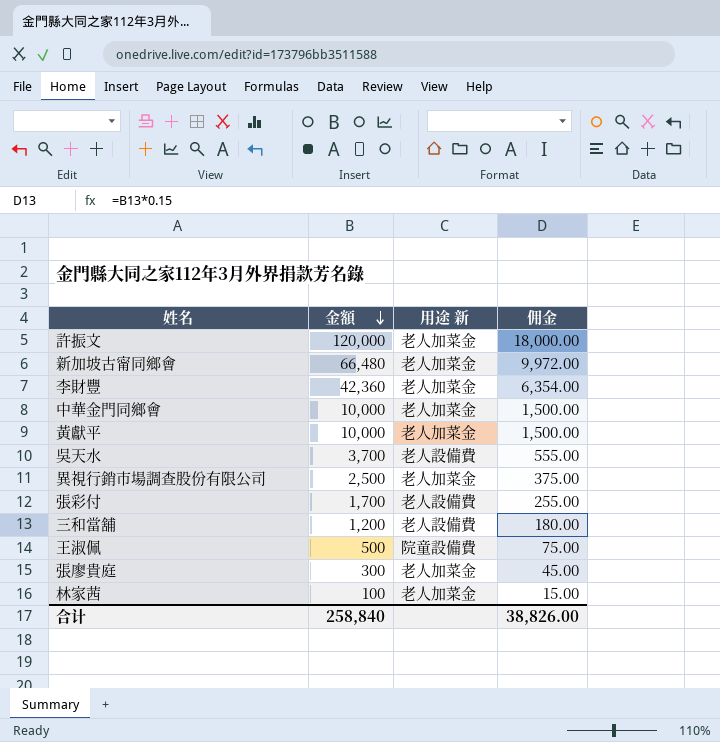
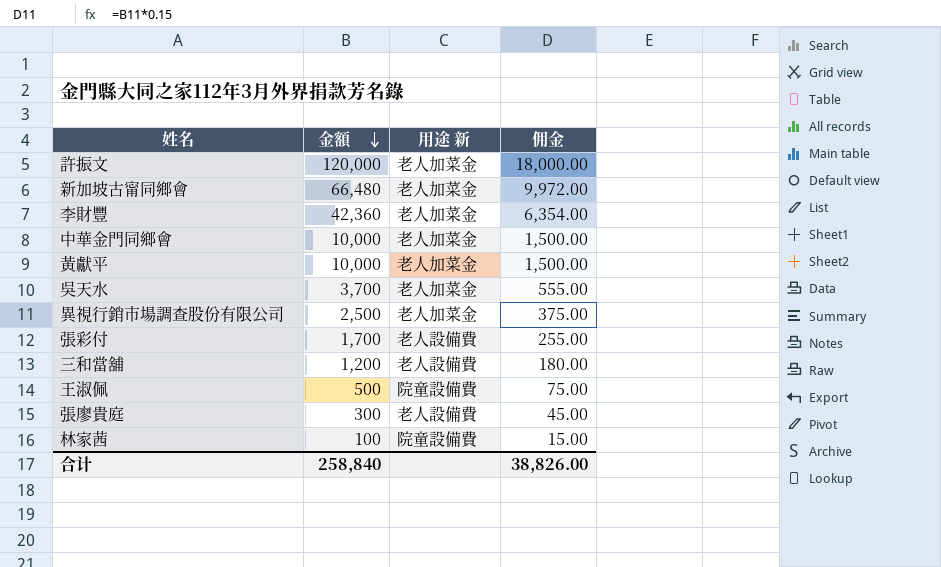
吳天水 | 用途 新: 老人設備費 -> 老人加菜金
張廖貴庭 | 用途 新: 老人加菜金 -> 老人設備費
林家茜 | 用途 新: 老人加菜金 -> 院童設備費

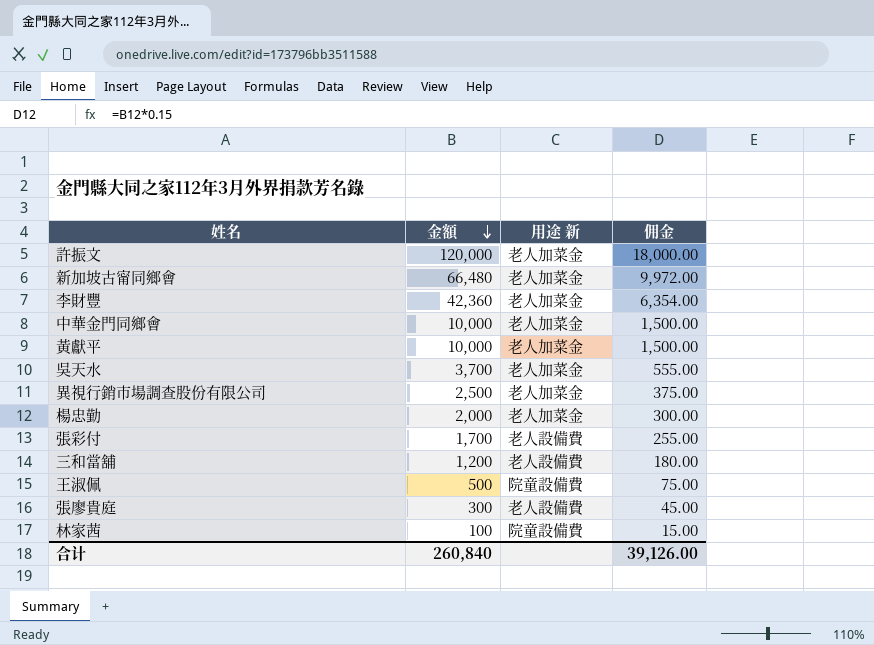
row 楊忠勤: none -> 2,000 | 老人加菜金 | 300.00
合计 | 金額: 258,840 -> 260,840
合计 | 佣金: 38,826.00 -> 39,126.00

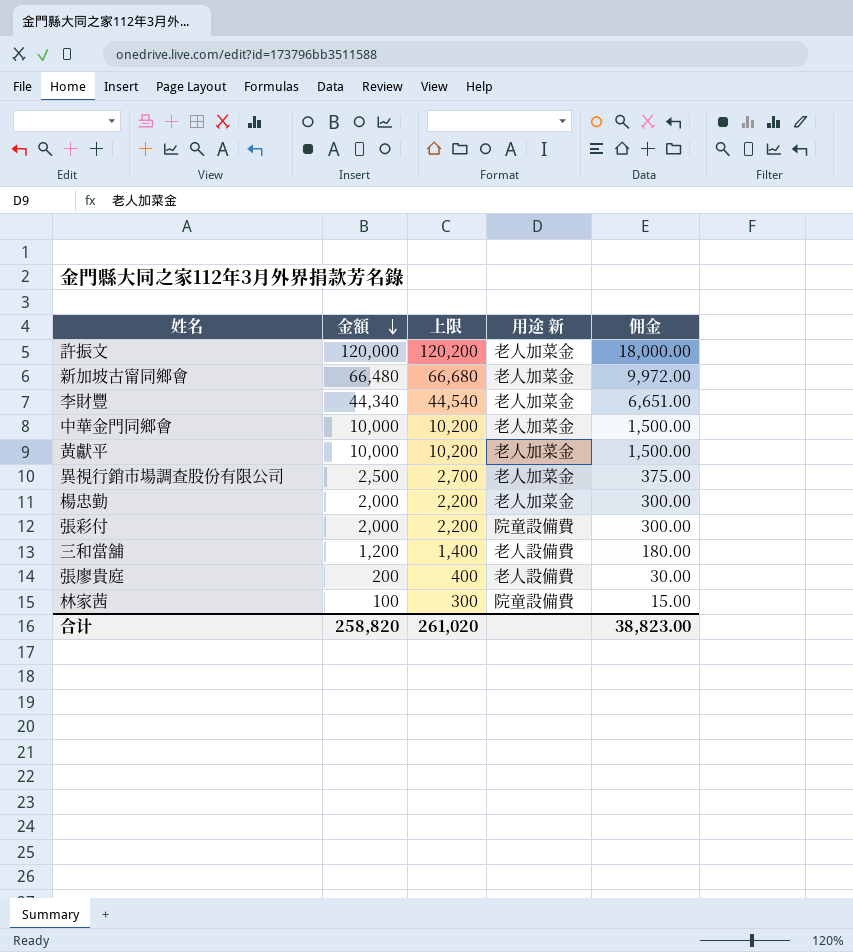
column 上限 | formula: none -> [金額] + 200
row 吳天水: 3,700 | 老人加菜金 | 555.00 -> none
row 王淑佩: 500 | 院童設備費 | 75.00 -> none
李財豐 | 金額: 42,360 -> 44,340
李財豐 | 佣金: 6,354.00 -> 6,651.00
張彩付 | 金額: 1,700 -> 2,000
張彩付 | 用途 新: 老人設備費 -> 院童設備費
張彩付 | 佣金: 255.00 -> 300.00
張廖貴庭 | 金額: 300 -> 200
張廖貴庭 | 佣金: 45.00 -> 30.00
合计 | 金額: 260,840 -> 258,820
合计 | 佣金: 39,126.00 -> 38,823.00

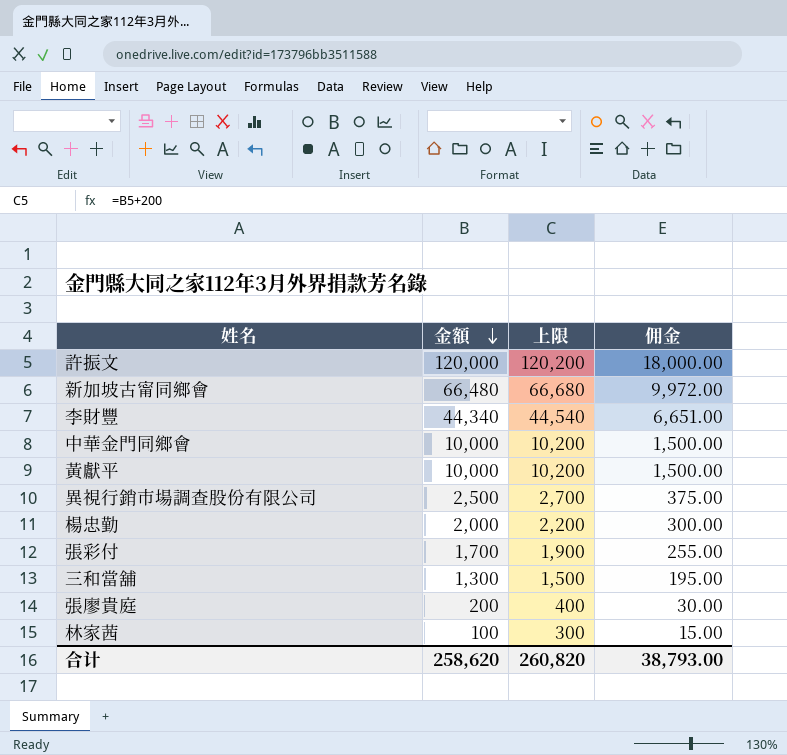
column 用途 新 | position: 4 -> none
張彩付 | 金額: 2,000 -> 1,700
張彩付 | 上限: 2,200 -> 1,900
張彩付 | 佣金: 300.00 -> 255.00
三和當舖 | 金額: 1,200 -> 1,300
三和當舖 | 上限: 1,400 -> 1,500
三和當舖 | 佣金: 180.00 -> 195.00
合计 | 金額: 258,820 -> 258,620
合计 | 上限: 261,020 -> 260,820
合计 | 佣金: 38,823.00 -> 38,793.00

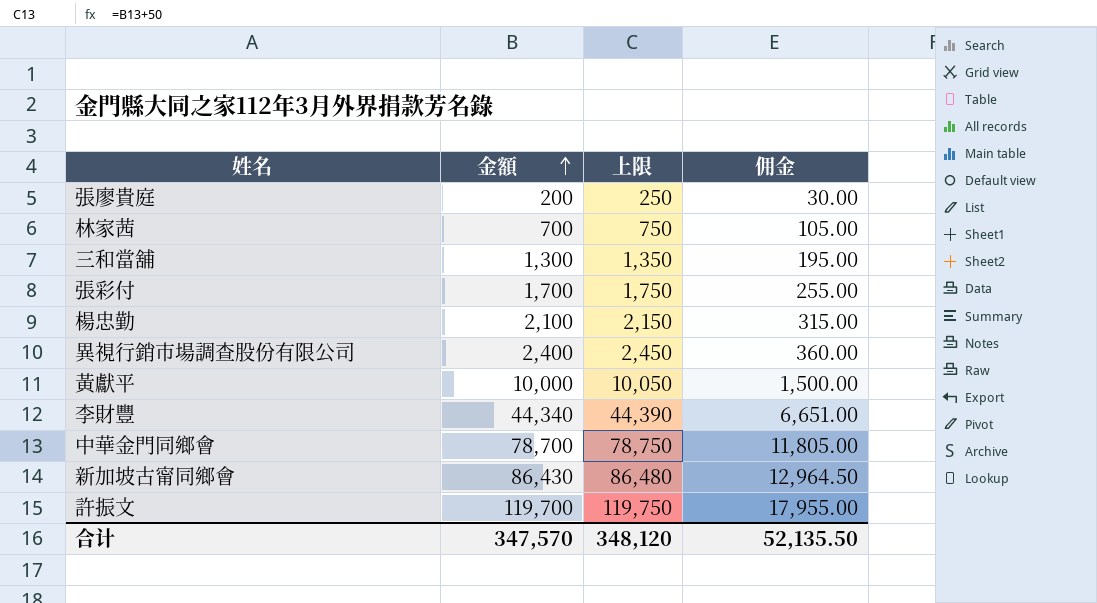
row order: 金額 descending -> 金額 ascending
column 上限 | formula: [金額] + 200 -> [金額] + 50
林家茜 | 金額: 100 -> 700
林家茜 | 佣金: 15.00 -> 105.00
楊忠勤 | 金額: 2,000 -> 2,100
楊忠勤 | 佣金: 300.00 -> 315.00
異視行銷市場調查股份有限公司 | 金額: 2,500 -> 2,400
異視行銷市場調查股份有限公司 | 佣金: 375.00 -> 360.00
中華金門同鄉會 | 金額: 10,000 -> 78,700
中華金門同鄉會 | 佣金: 1,500.00 -> 11,805.00
新加坡古甯同鄉會 | 金額: 66,480 -> 86,430
新加坡古甯同鄉會 | 佣金: 9,972.00 -> 12,964.50
許振文 | 金額: 120,000 -> 119,700
許振文 | 佣金: 18,000.00 -> 17,955.00
合计 | 金額: 258,620 -> 347,570
合计 | 上限: 260,820 -> 348,120
合计 | 佣金: 38,793.00 -> 52,135.50

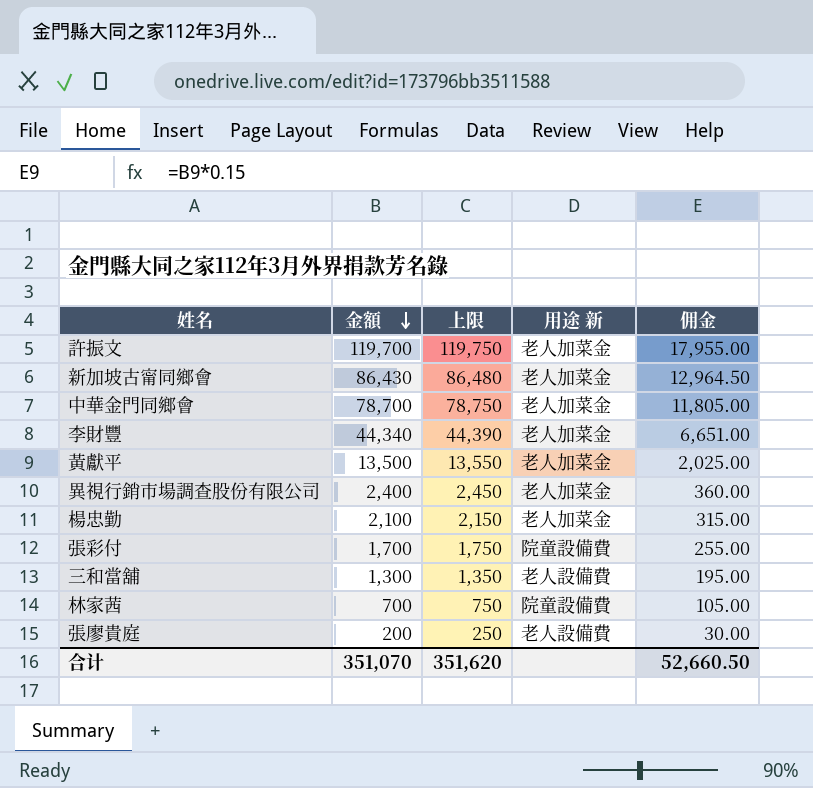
row order: 金額 ascending -> 金額 descending
column 用途 新 | position: none -> 4
黃獻平 | 金額: 10,000 -> 13,500
黃獻平 | 上限: 10,050 -> 13,550
黃獻平 | 佣金: 1,500.00 -> 2,025.00
合计 | 金額: 347,570 -> 351,070
合计 | 上限: 348,120 -> 351,620
合计 | 佣金: 52,135.50 -> 52,660.50

